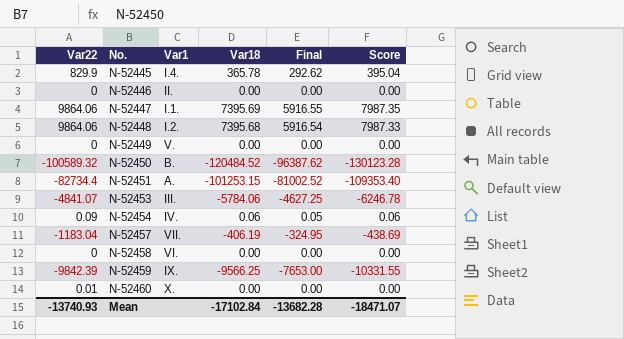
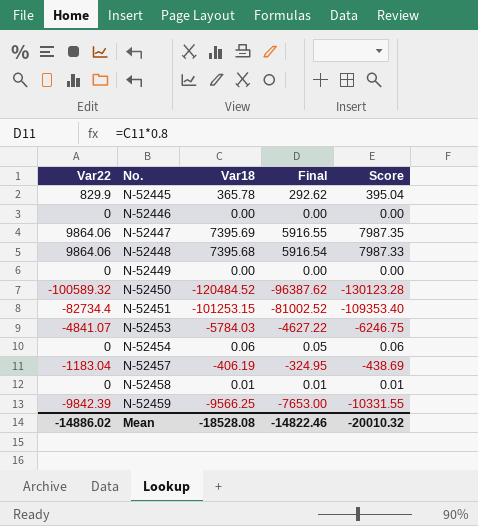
column Var1 | position: 3 -> none
row N-52460: 0.01 | X. | 0.00 | 0.00 | 0.00 -> none
N-52453 | Var18: -5784.06 -> -5784.03
N-52453 | Final: -4627.25 -> -4627.22
N-52453 | Score: -6246.78 -> -6246.75
N-52454 | Var22: 0.09 -> 0
N-52458 | Var18: 0.00 -> 0.01
N-52458 | Final: 0.00 -> 0.01
N-52458 | Score: 0.00 -> 0.01
Mean | Var22: -13740.93 -> -14886.02
Mean | Var18: -17102.84 -> -18528.08
Mean | Final: -13682.28 -> -14822.46
Mean | Score: -18471.07 -> -20010.32

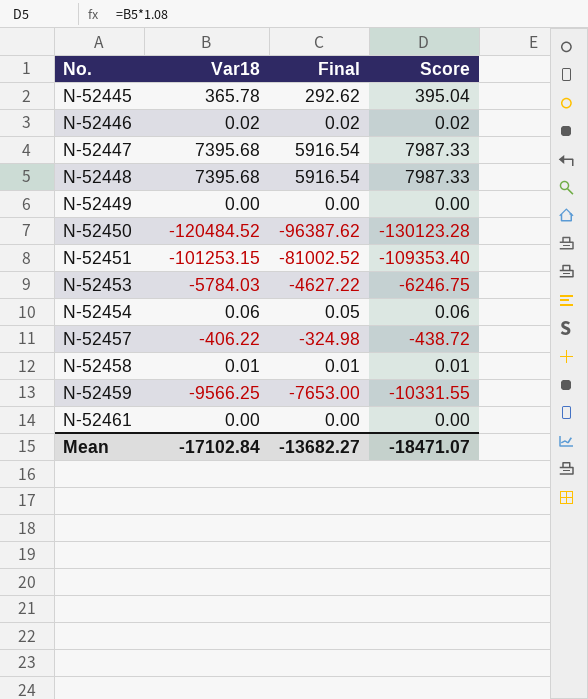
column Var22 | position: 1 -> none
N-52446 | Var18: 0.00 -> 0.02
N-52446 | Final: 0.00 -> 0.02
N-52446 | Score: 0.00 -> 0.02
N-52447 | Var18: 7395.69 -> 7395.68
N-52447 | Final: 5916.55 -> 5916.54
N-52447 | Score: 7987.35 -> 7987.33
N-52457 | Var18: -406.19 -> -406.22
N-52457 | Final: -324.95 -> -324.98
N-52457 | Score: -438.69 -> -438.72
row N-52461: none -> 0.00 | 0.00 | 0.00
Mean | Var18: -18528.08 -> -17102.84
Mean | Final: -14822.46 -> -13682.27
Mean | Score: -20010.32 -> -18471.07

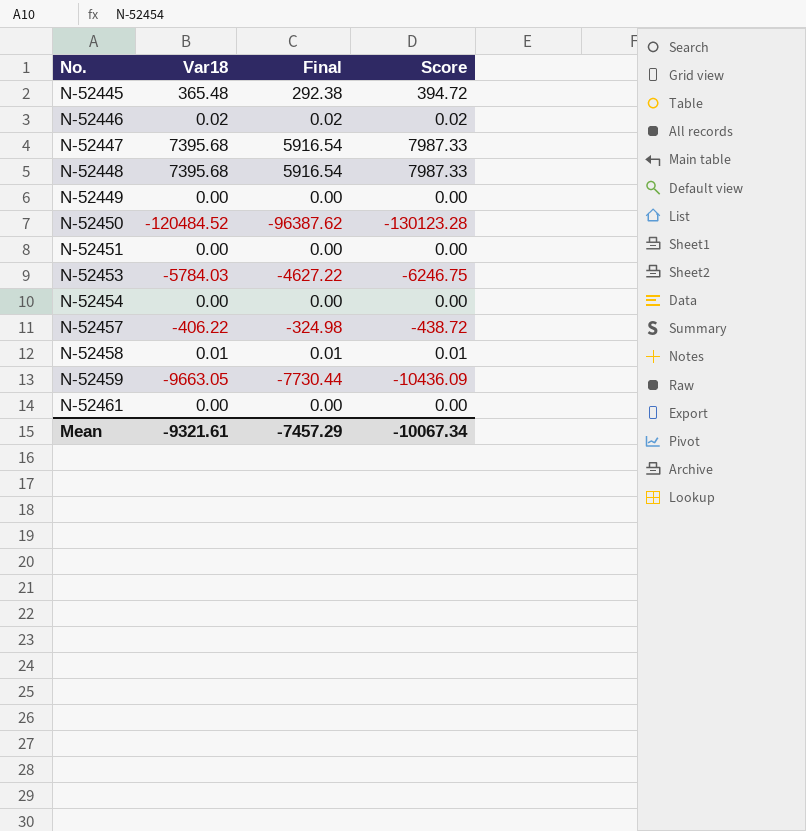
N-52445 | Var18: 365.78 -> 365.48
N-52445 | Final: 292.62 -> 292.38
N-52445 | Score: 395.04 -> 394.72
N-52451 | Var18: -101253.15 -> 0.00
N-52451 | Final: -81002.52 -> 0.00
N-52451 | Score: -109353.40 -> 0.00
N-52454 | Var18: 0.06 -> 0.00
N-52454 | Final: 0.05 -> 0.00
N-52454 | Score: 0.06 -> 0.00
N-52459 | Var18: -9566.25 -> -9663.05
N-52459 | Final: -7653.00 -> -7730.44
N-52459 | Score: -10331.55 -> -10436.09
Mean | Var18: -17102.84 -> -9321.61
Mean | Final: -13682.27 -> -7457.29
Mean | Score: -18471.07 -> -10067.34

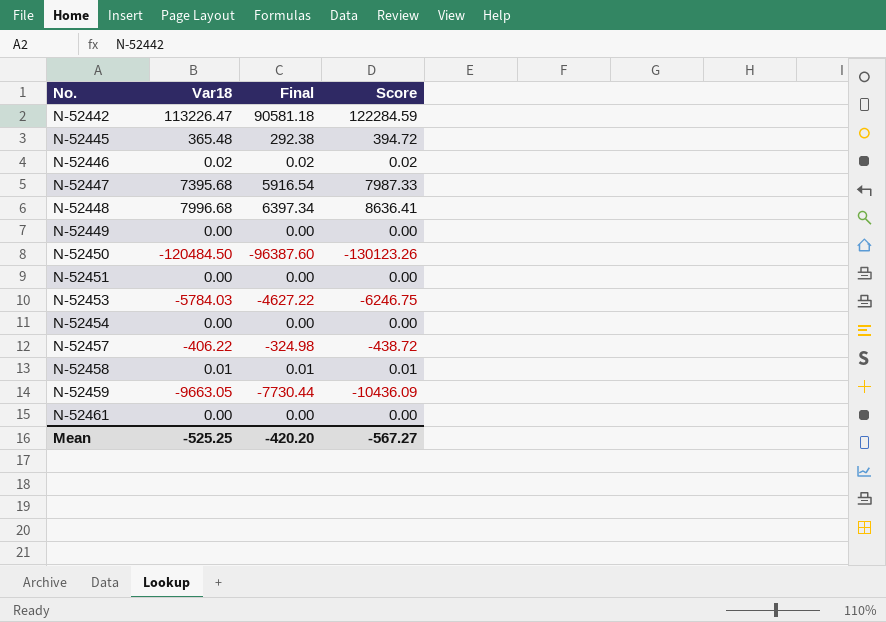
row N-52442: none -> 113226.47 | 90581.18 | 122284.59
N-52448 | Var18: 7395.68 -> 7996.68
N-52448 | Final: 5916.54 -> 6397.34
N-52448 | Score: 7987.33 -> 8636.41
N-52450 | Var18: -120484.52 -> -120484.50
N-52450 | Final: -96387.62 -> -96387.60
N-52450 | Score: -130123.28 -> -130123.26
Mean | Var18: -9321.61 -> -525.25
Mean | Final: -7457.29 -> -420.20
Mean | Score: -10067.34 -> -567.27

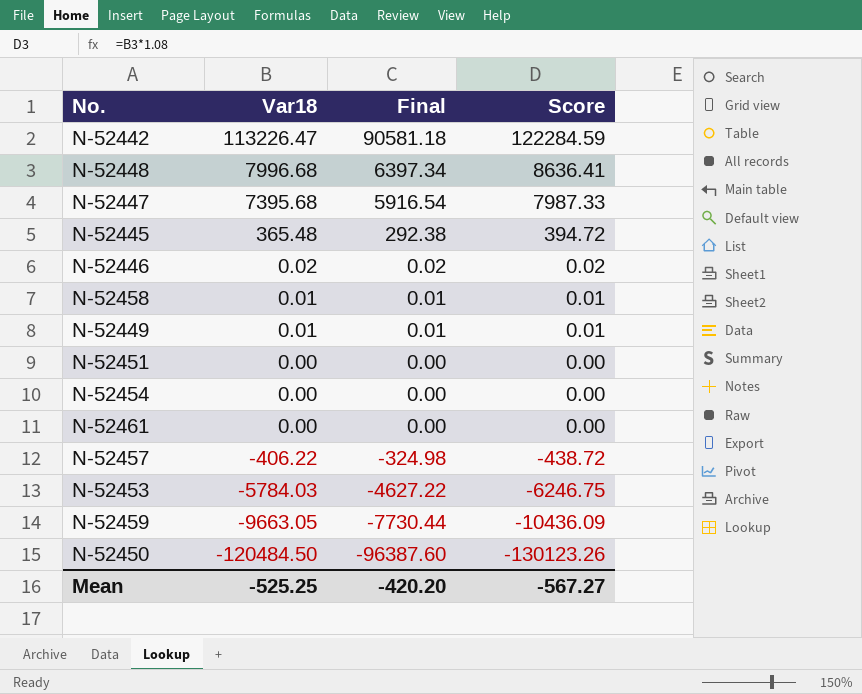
row order: No. ascending -> Var18 descending
N-52449 | Var18: 0.00 -> 0.01
N-52449 | Final: 0.00 -> 0.01
N-52449 | Score: 0.00 -> 0.01

